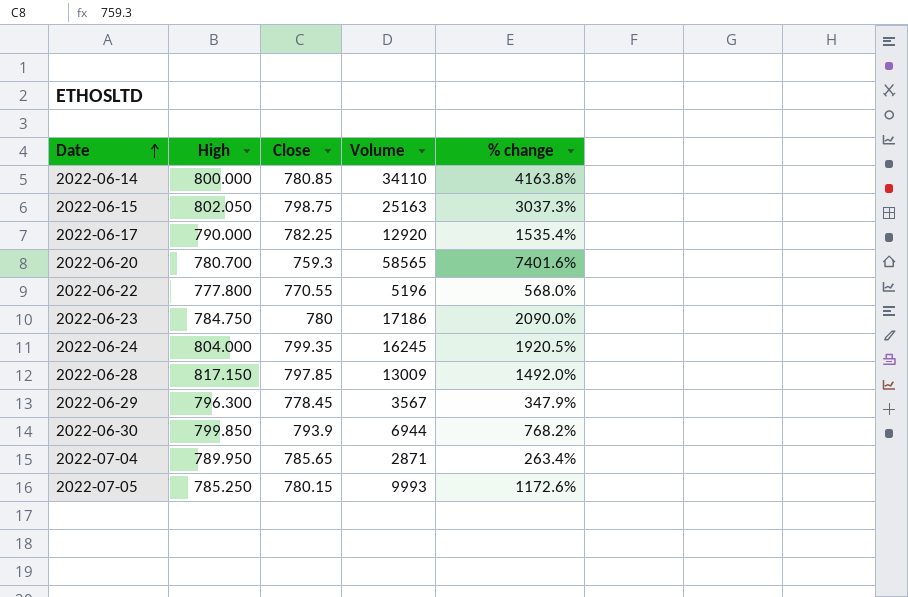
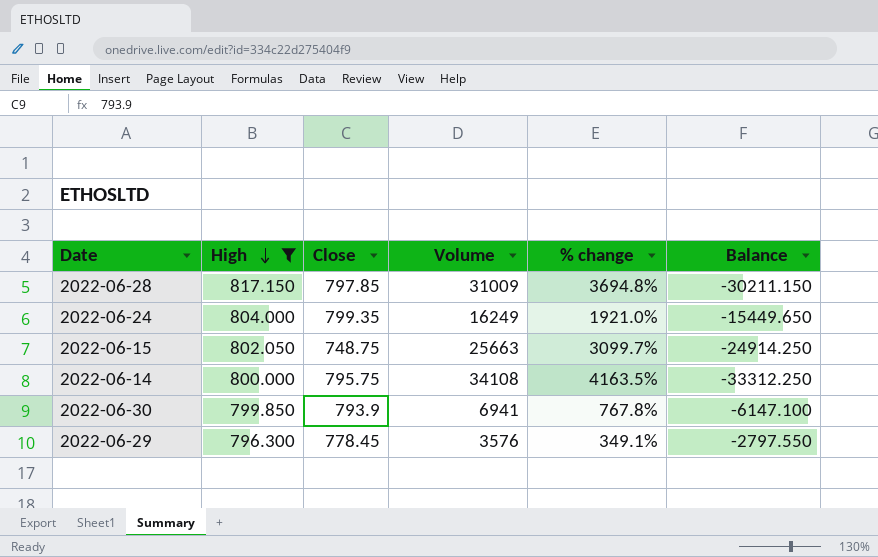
filter: none -> High >= 796.300
row order: Date ascending -> High descending
column Balance | formula: none -> [Close] - [Volume]
2022-06-28 | Volume: 13009 -> 31009
2022-06-28 | % change: 1492.0% -> 3694.8%
2022-06-24 | Volume: 16245 -> 16249
2022-06-24 | % change: 1920.5% -> 1921.0%
2022-06-15 | Close: 798.75 -> 748.75
2022-06-15 | Volume: 25163 -> 25663
2022-06-15 | % change: 3037.3% -> 3099.7%
2022-06-14 | Close: 780.85 -> 795.75
2022-06-14 | Volume: 34110 -> 34108
2022-06-14 | % change: 4163.8% -> 4163.5%
2022-06-30 | Volume: 6944 -> 6941
2022-06-30 | % change: 768.2% -> 767.8%
2022-06-29 | Volume: 3567 -> 3576
2022-06-29 | % change: 347.9% -> 349.1%

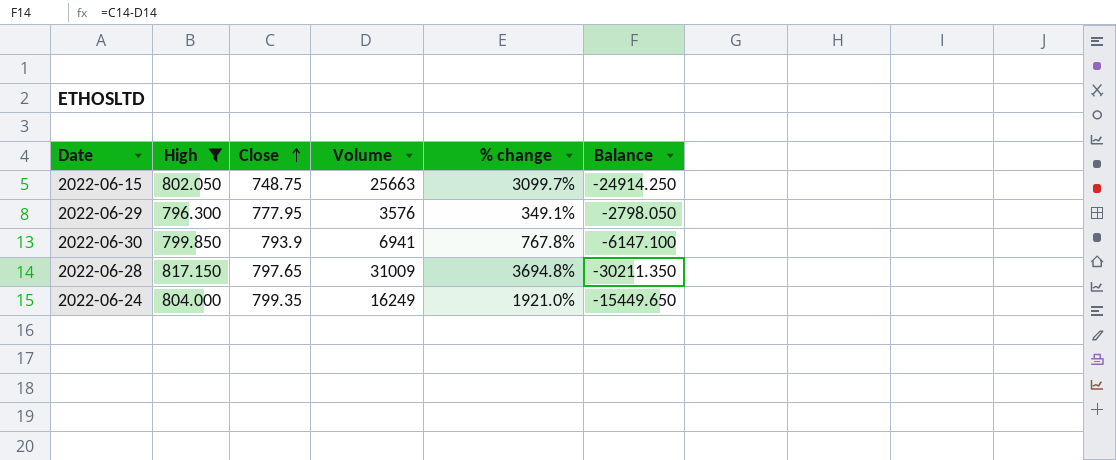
row order: High descending -> Close ascending
row 2022-06-14: 800.000 | 795.75 | 34108 | 4163.5% | -33312.250 -> none
2022-06-29 | Close: 778.45 -> 777.95
2022-06-29 | Balance: -2797.550 -> -2798.050
2022-06-28 | Close: 797.85 -> 797.65
2022-06-28 | Balance: -30211.150 -> -30211.350

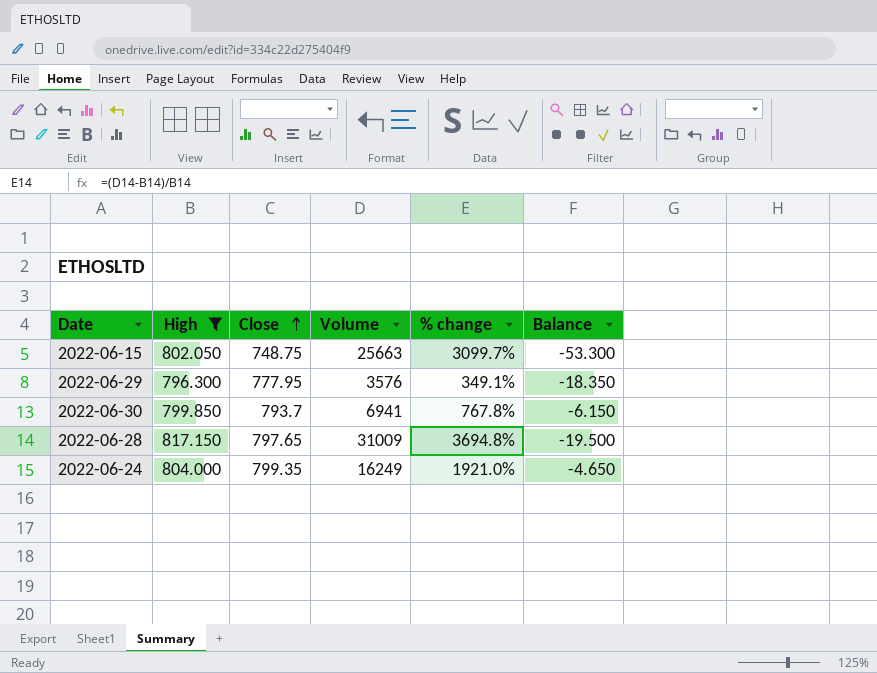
column Balance | formula: [Close] - [Volume] -> [Close] - [High]
2022-06-30 | Close: 793.9 -> 793.7

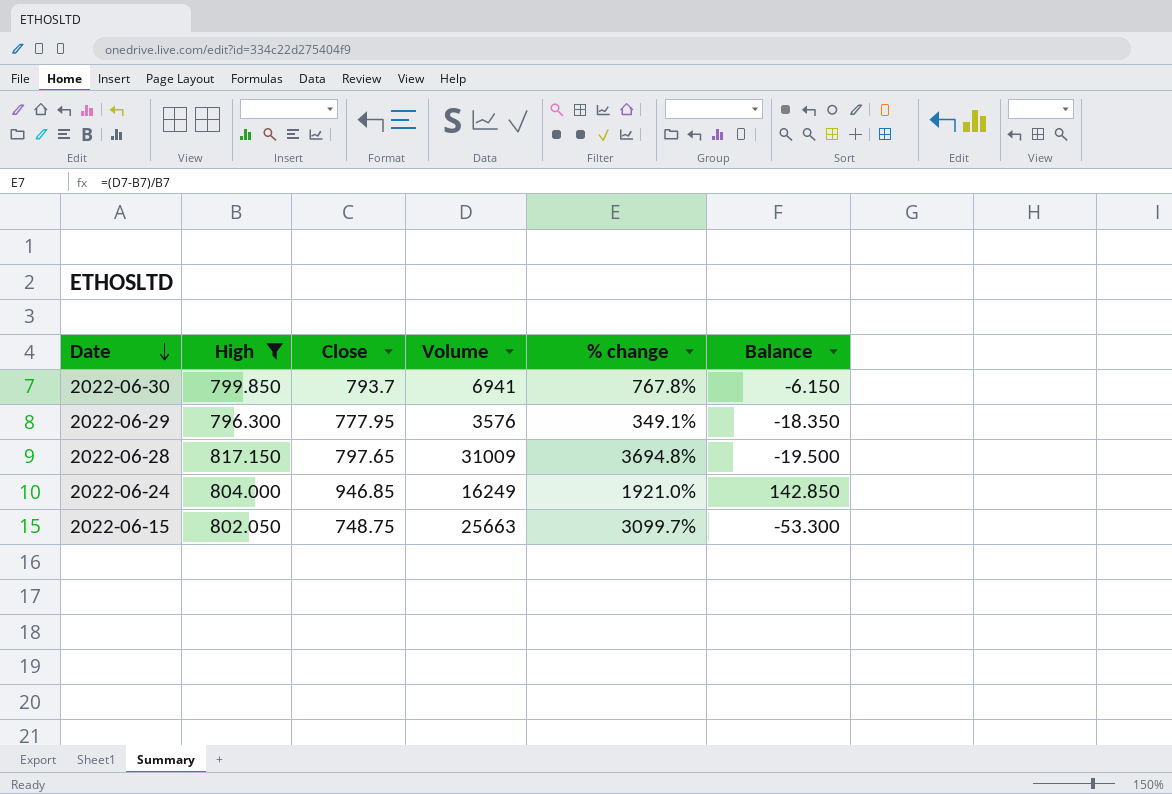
row order: Close ascending -> Date descending
2022-06-24 | Close: 799.35 -> 946.85
2022-06-24 | Balance: -4.650 -> 142.850

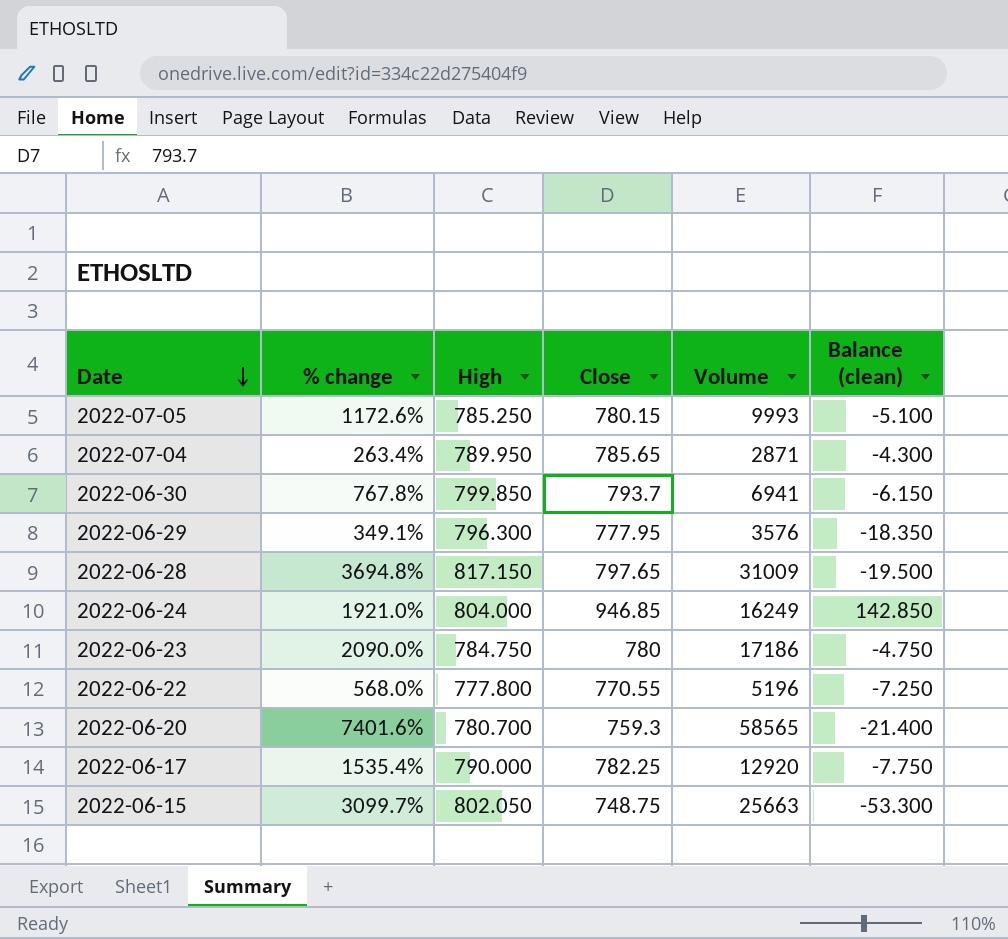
filter: High >= 796.300 -> none
column % change | position: 5 -> 2
column name: Balance -> Balance (clean)

